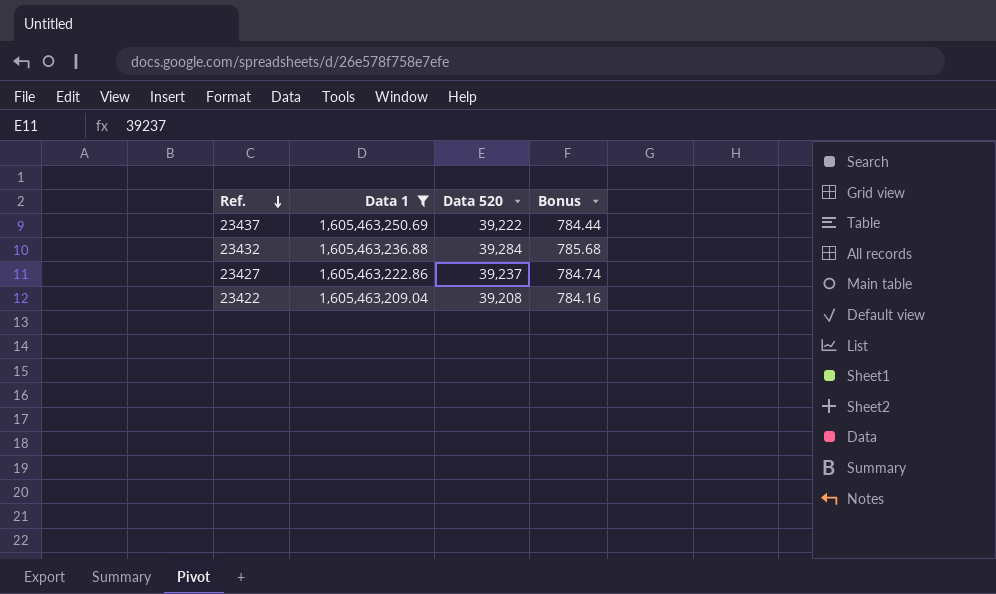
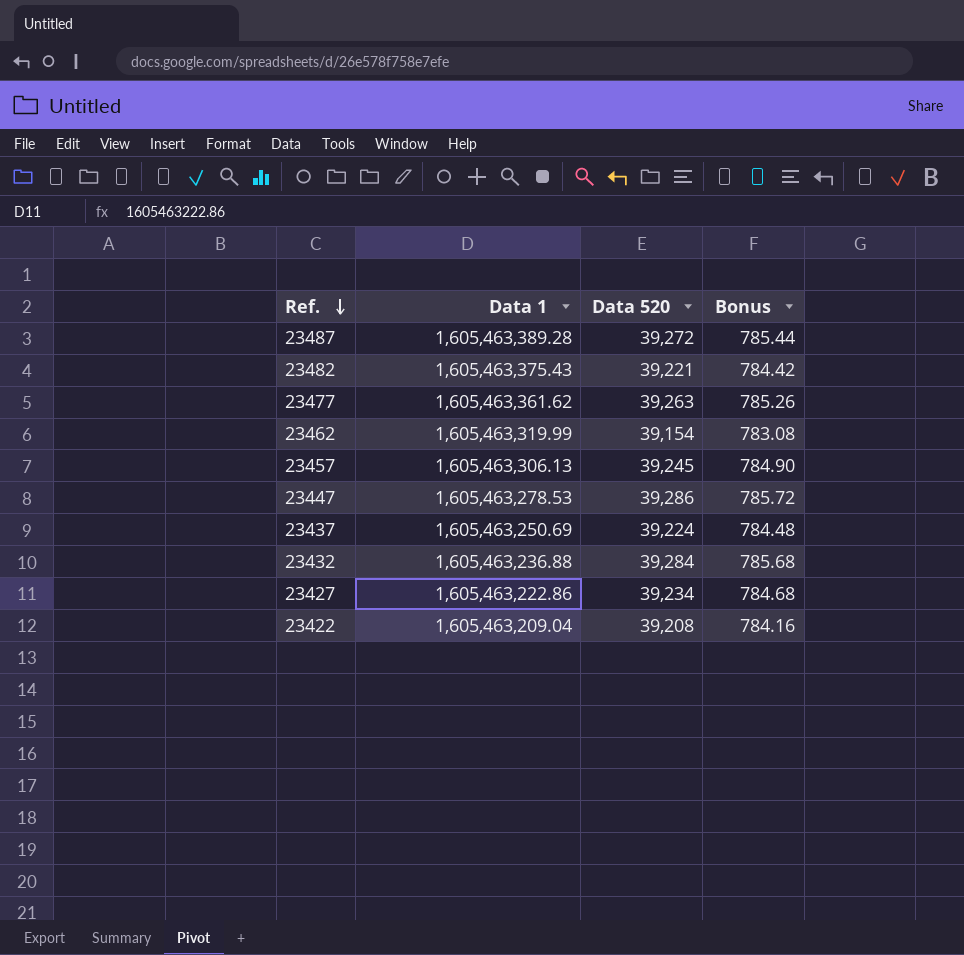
filter: Data 1 <= 1,605,463,250.69 -> none
23437 | Data 520: 39,222 -> 39,224
23437 | Bonus: 784.44 -> 784.48
23427 | Data 520: 39,237 -> 39,234
23427 | Bonus: 784.74 -> 784.68

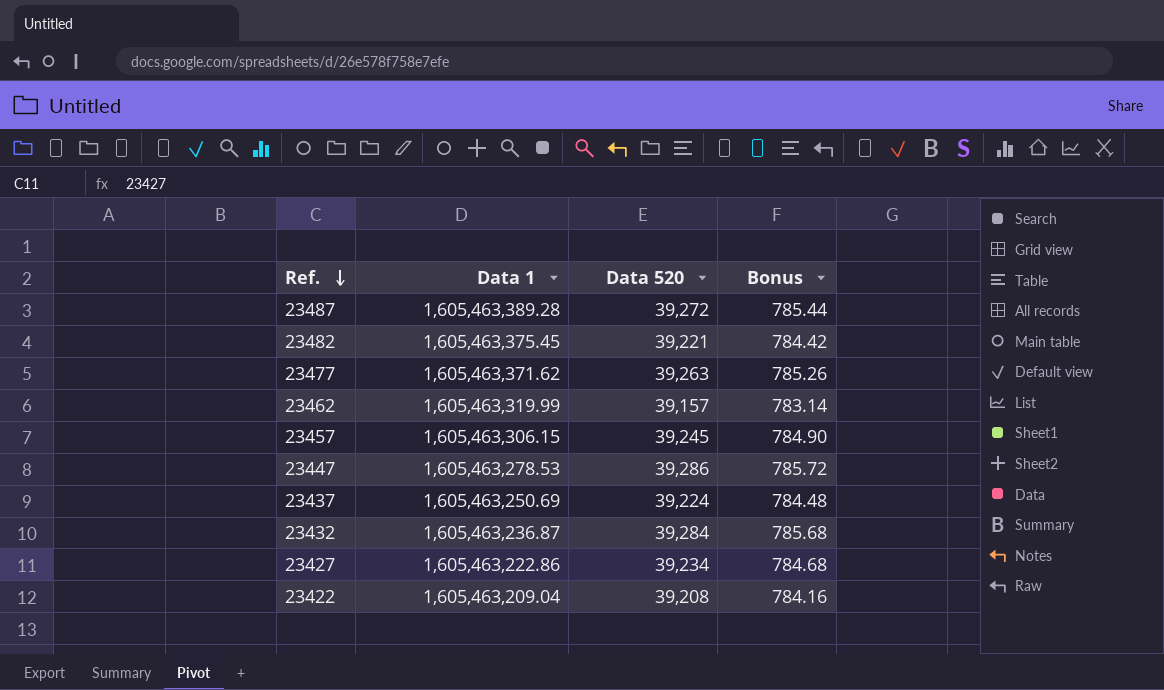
23482 | Data 1: 1,605,463,375.43 -> 1,605,463,375.45
23477 | Data 1: 1,605,463,361.62 -> 1,605,463,371.62
23462 | Data 520: 39,154 -> 39,157
23462 | Bonus: 783.08 -> 783.14
23457 | Data 1: 1,605,463,306.13 -> 1,605,463,306.15
23432 | Data 1: 1,605,463,236.88 -> 1,605,463,236.87

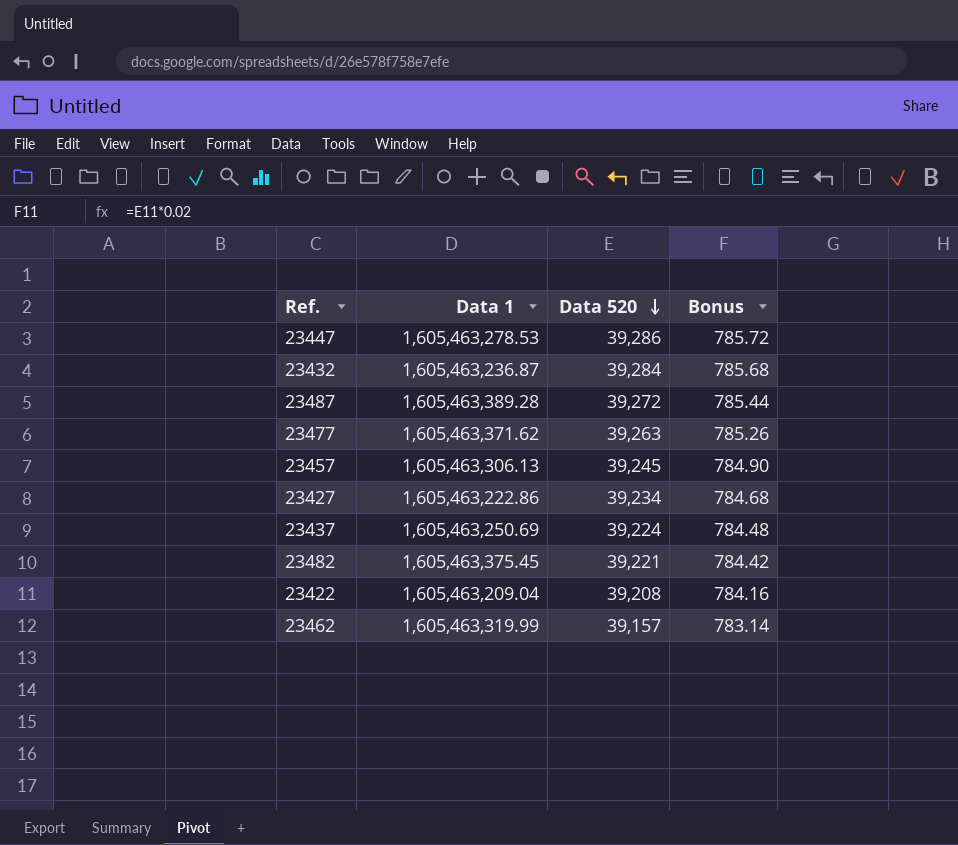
row order: Ref. descending -> Data 520 descending
23457 | Data 1: 1,605,463,306.15 -> 1,605,463,306.13

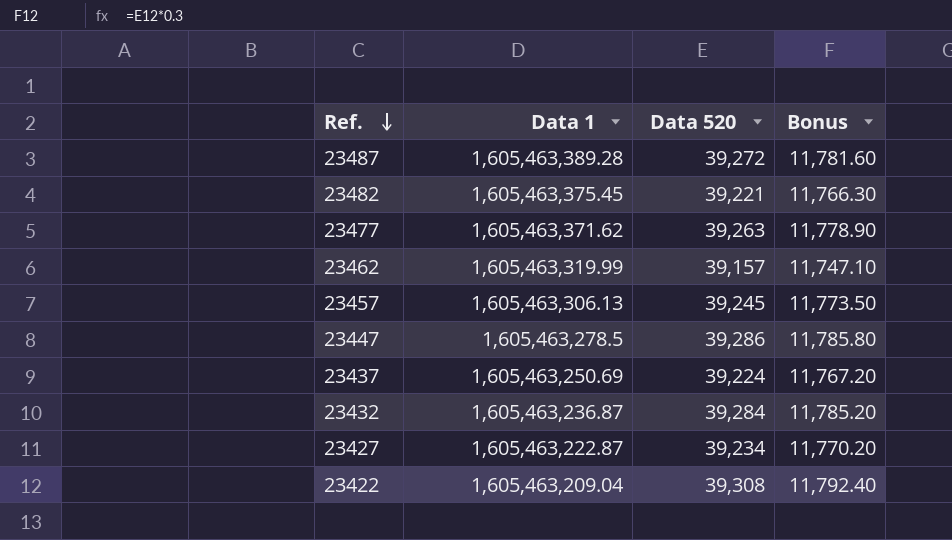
row order: Data 520 descending -> Ref. descending
column Bonus | formula: [Data 520] * 0.02 -> [Data 520] * 0.3
23447 | Data 1: 1,605,463,278.53 -> 1,605,463,278.5
23427 | Data 1: 1,605,463,222.86 -> 1,605,463,222.87
23422 | Data 520: 39,208 -> 39,308

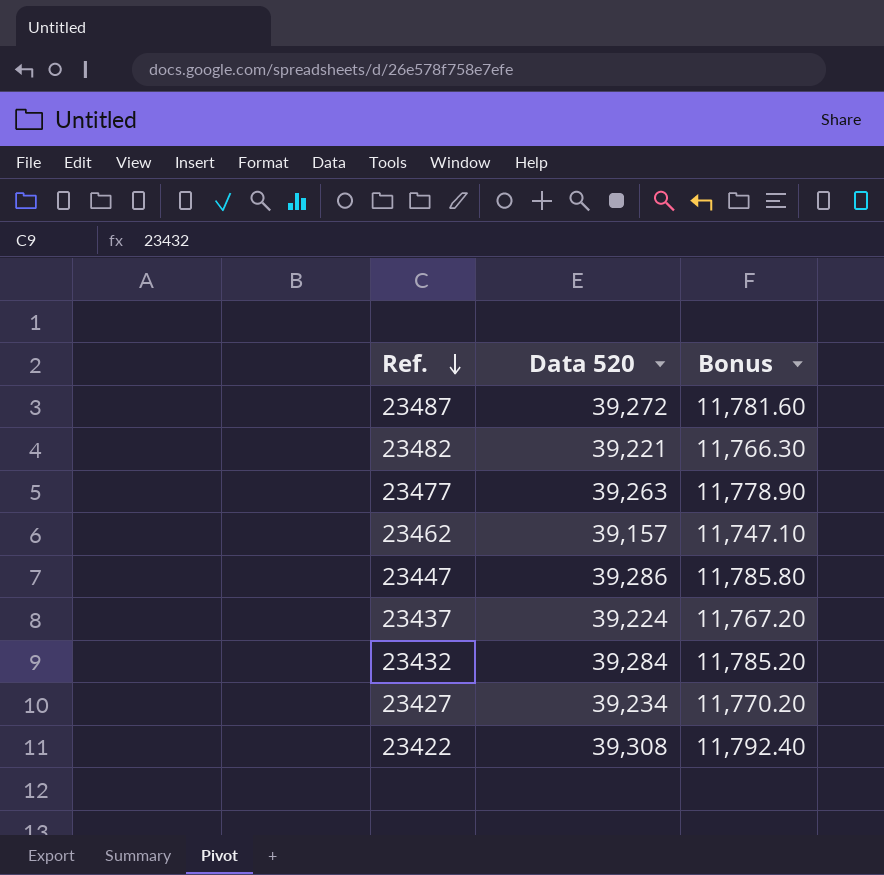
column Data 1 | position: 2 -> none
row 23457: 1,605,463,306.13 | 39,245 | 11,773.50 -> none

